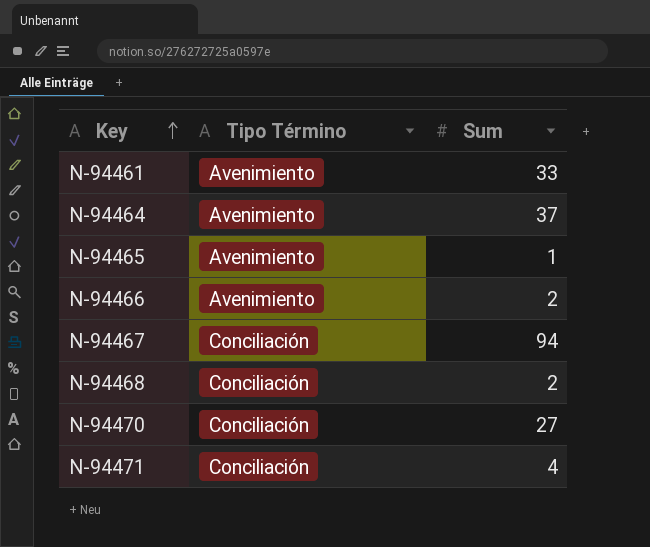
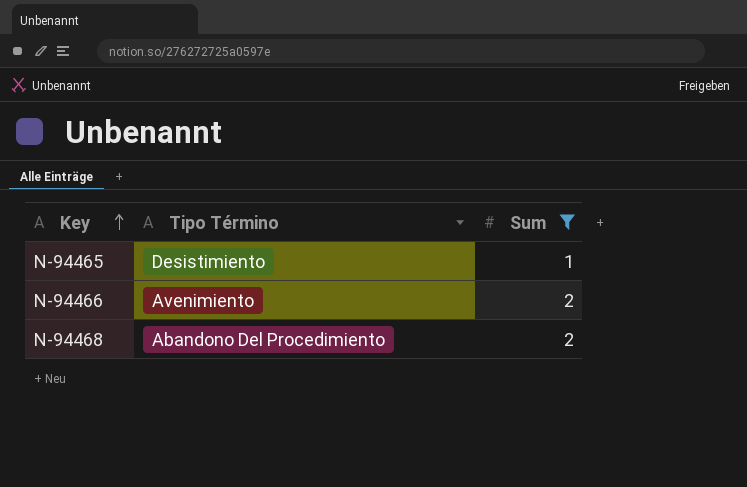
filter: none -> Sum <= 2
N-94465 | Tipo Término: Avenimiento -> Desistimiento
N-94468 | Tipo Término: Conciliación -> Abandono Del Procedimiento

